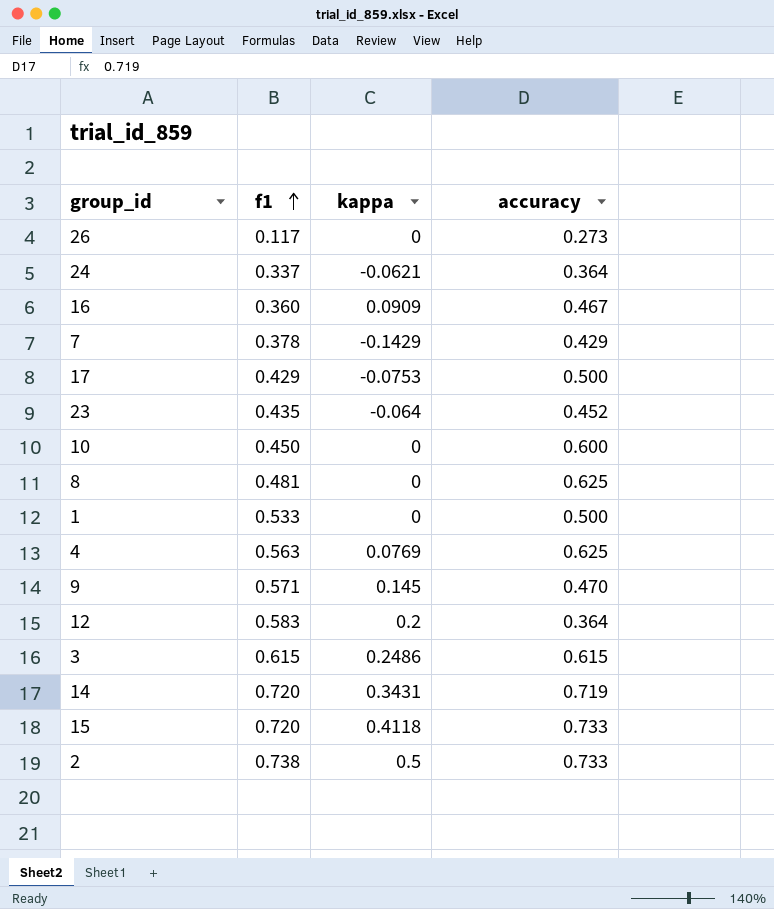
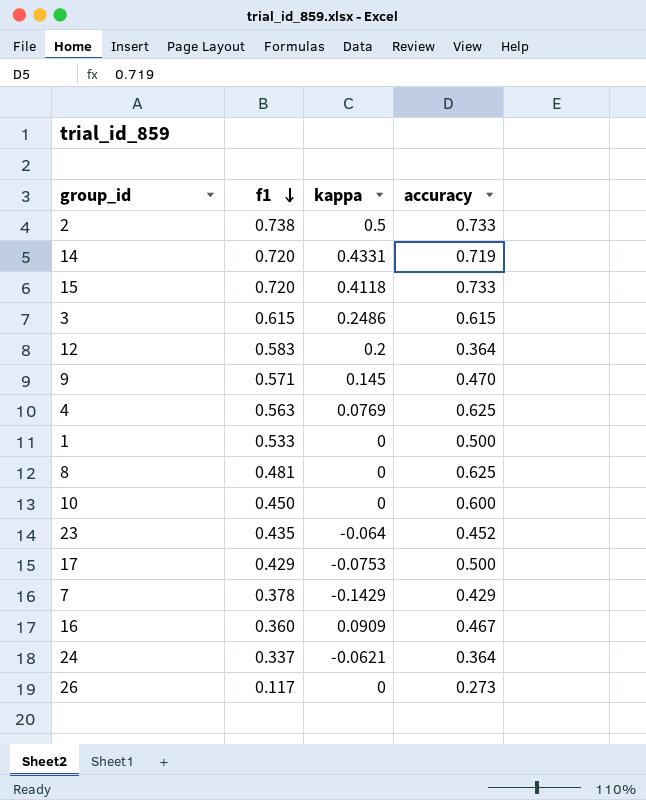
row order: f1 ascending -> f1 descending
14 | kappa: 0.3431 -> 0.4331

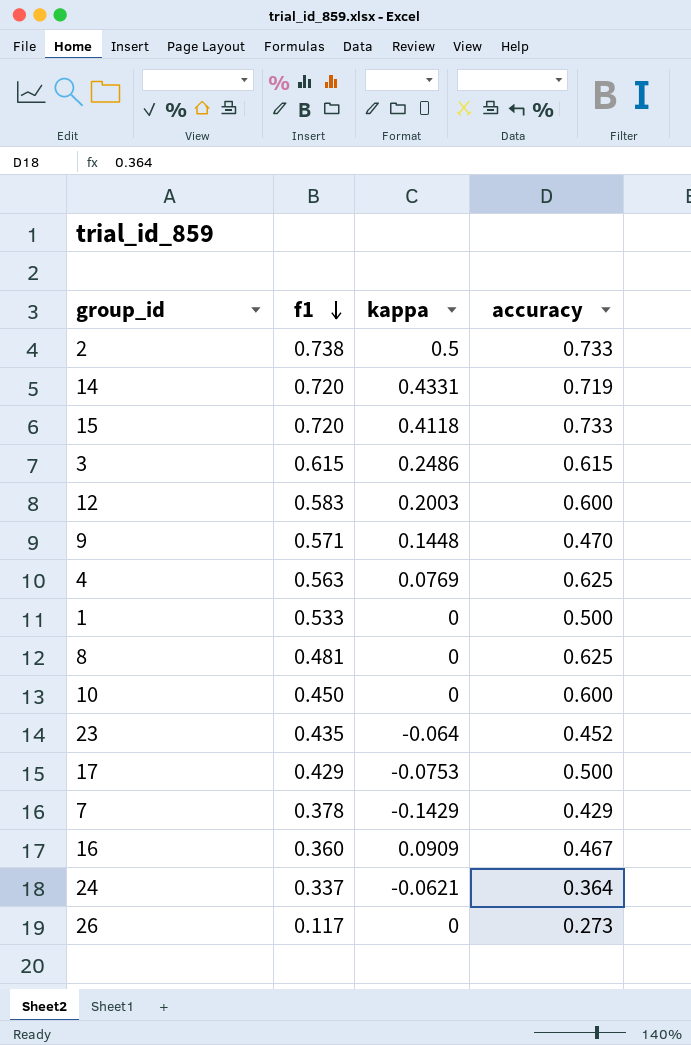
12 | kappa: 0.2 -> 0.2003
12 | accuracy: 0.364 -> 0.600
9 | kappa: 0.145 -> 0.1448

